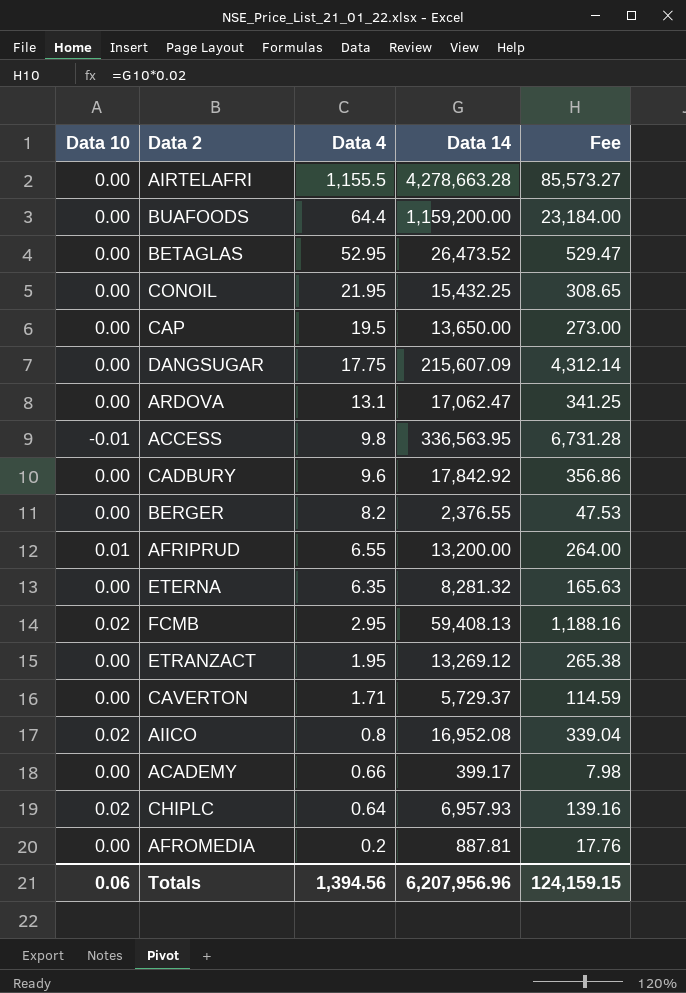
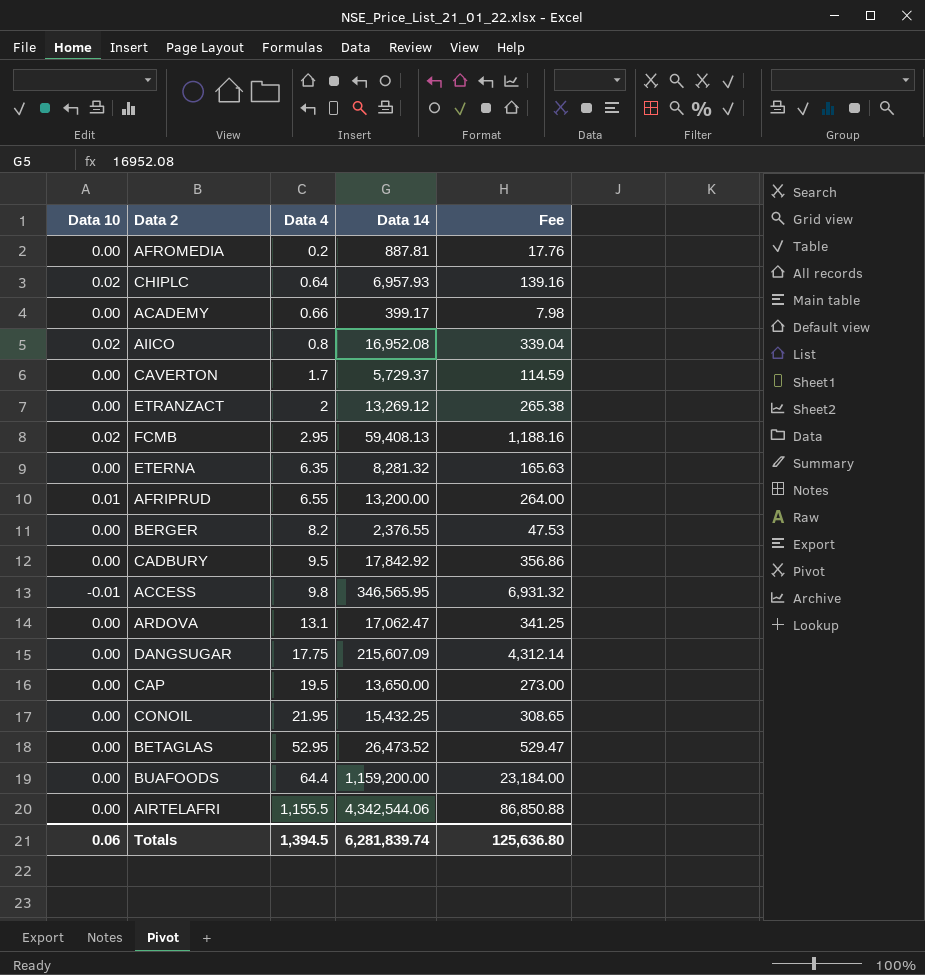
row order: Data 4 descending -> Data 4 ascending
CAVERTON | Data 4: 1.71 -> 1.7
ETRANZACT | Data 4: 1.95 -> 2
CADBURY | Data 4: 9.6 -> 9.5
ACCESS | Data 14: 336,563.95 -> 346,565.95
ACCESS | Fee: 6,731.28 -> 6,931.32
AIRTELAFRI | Data 14: 4,278,663.28 -> 4,342,544.06
AIRTELAFRI | Fee: 85,573.27 -> 86,850.88
Totals | Data 4: 1,394.56 -> 1,394.5
Totals | Data 14: 6,207,956.96 -> 6,281,839.74
Totals | Fee: 124,159.15 -> 125,636.80

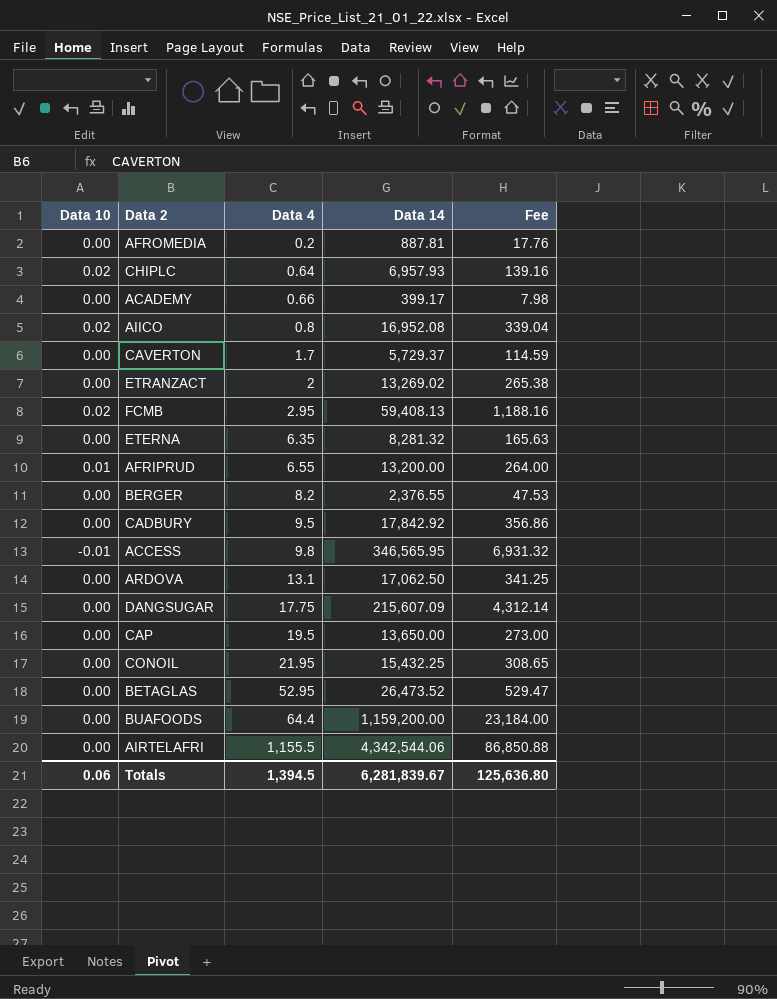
ETRANZACT | Data 14: 13,269.12 -> 13,269.02
ARDOVA | Data 14: 17,062.47 -> 17,062.50
Totals | Data 14: 6,281,839.74 -> 6,281,839.67

